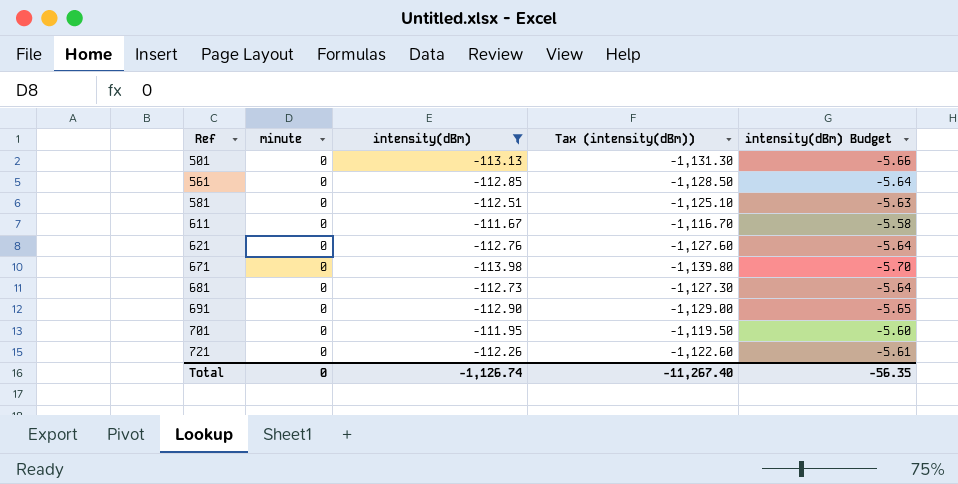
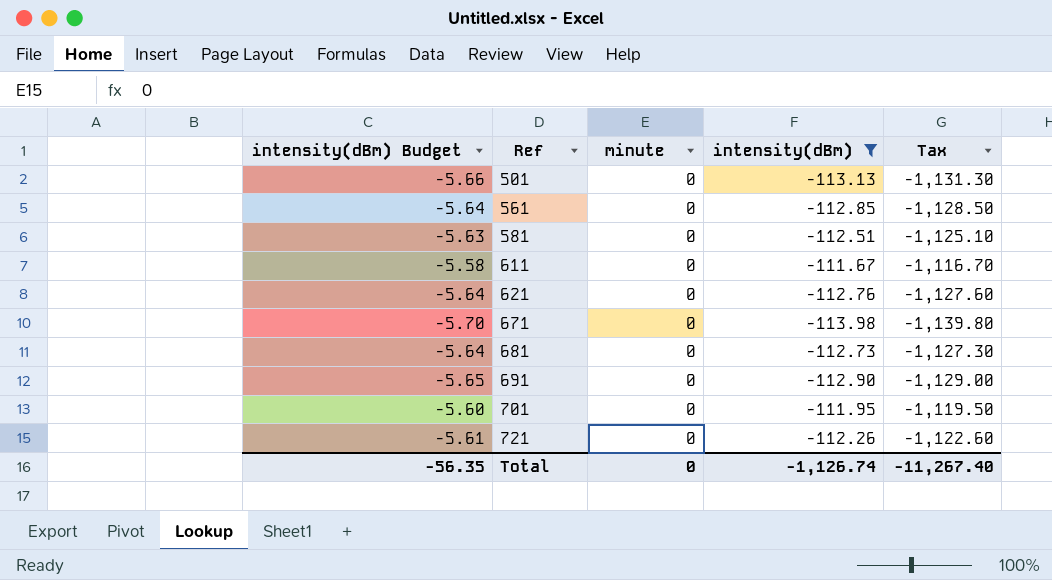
column intensity(dBm) Budget | position: 5 -> 1
column name: Tax (intensity(dBm)) -> Tax

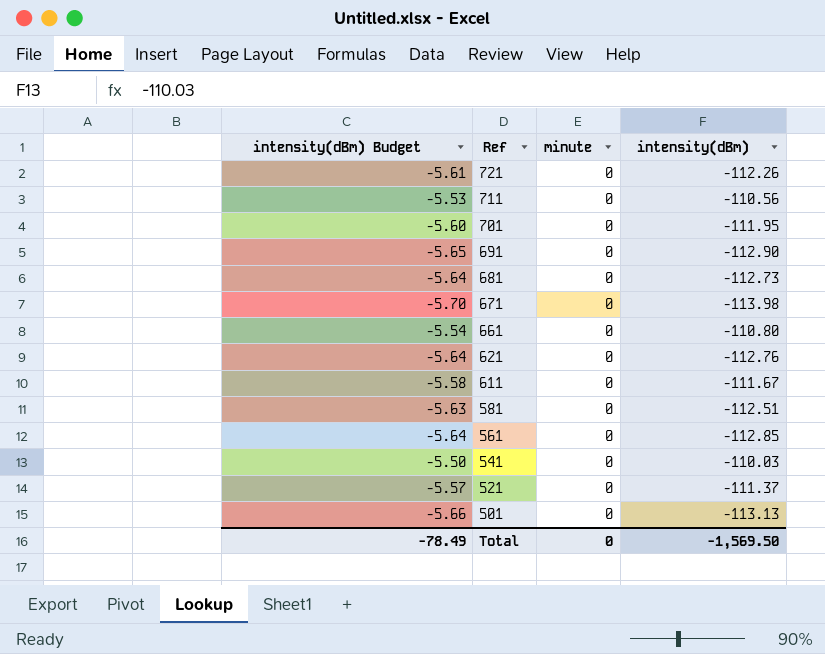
filter: intensity(dBm) <= -111.67 -> none
row order: Ref ascending -> Ref descending
column Tax | formula: [intensity(dBm)] * 10 -> none
Total | intensity(dBm) Budget: -56.35 -> -78.49
Total | intensity(dBm): -1,126.74 -> -1,569.50

